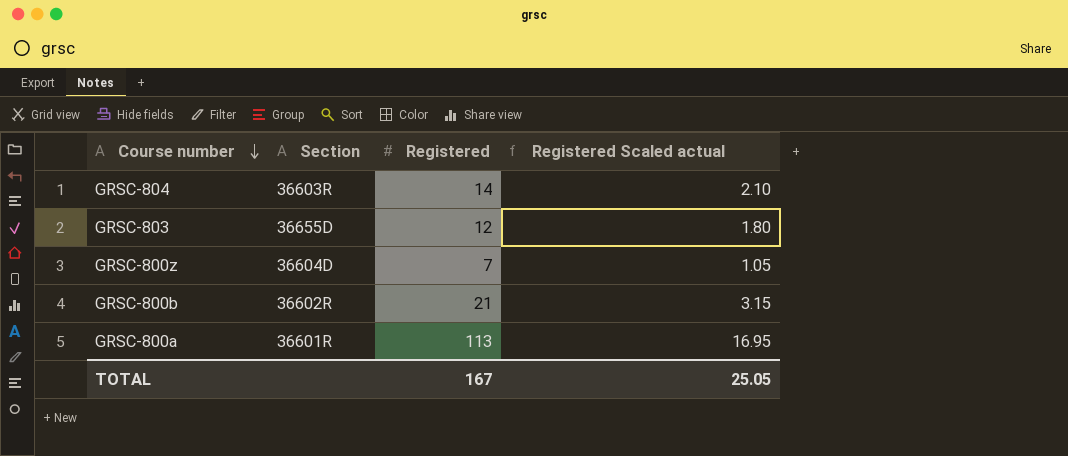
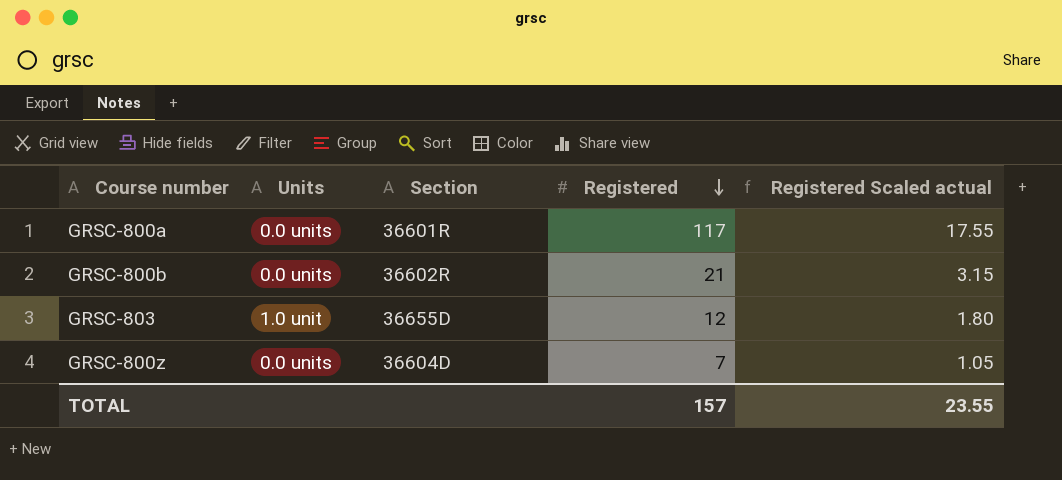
row order: Course number descending -> Registered descending
column Units | position: none -> 2
row GRSC-804: 36603R | 14 | 2.10 -> none
GRSC-800a | Registered: 113 -> 117
GRSC-800a | Registered Scaled actual: 16.95 -> 17.55
TOTAL | Registered: 167 -> 157
TOTAL | Registered Scaled actual: 25.05 -> 23.55

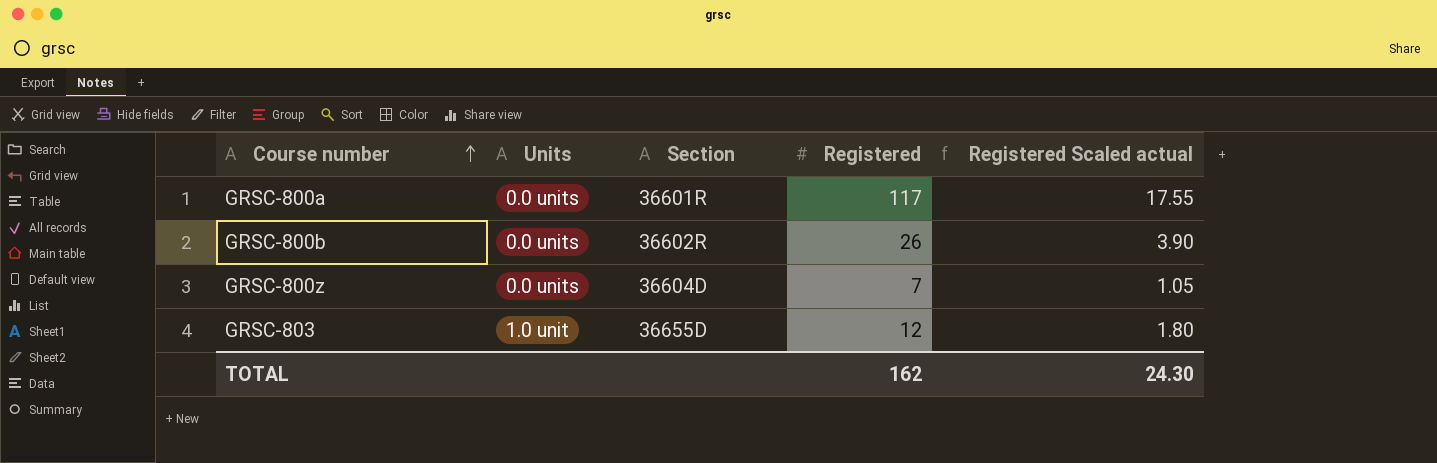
row order: Registered descending -> Course number ascending
GRSC-800b | Registered: 21 -> 26
GRSC-800b | Registered Scaled actual: 3.15 -> 3.90
TOTAL | Registered: 157 -> 162
TOTAL | Registered Scaled actual: 23.55 -> 24.30

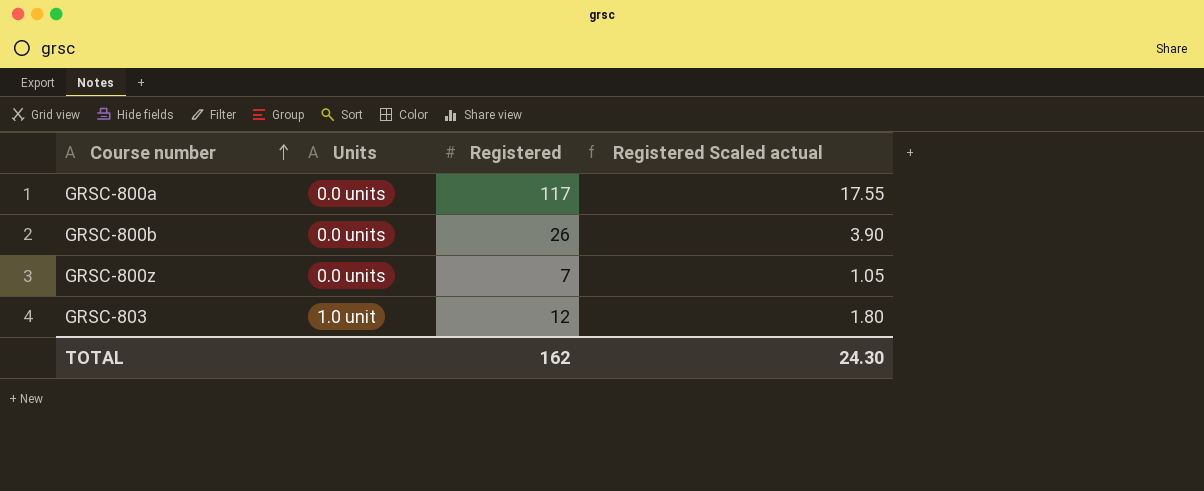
column Section | position: 3 -> none

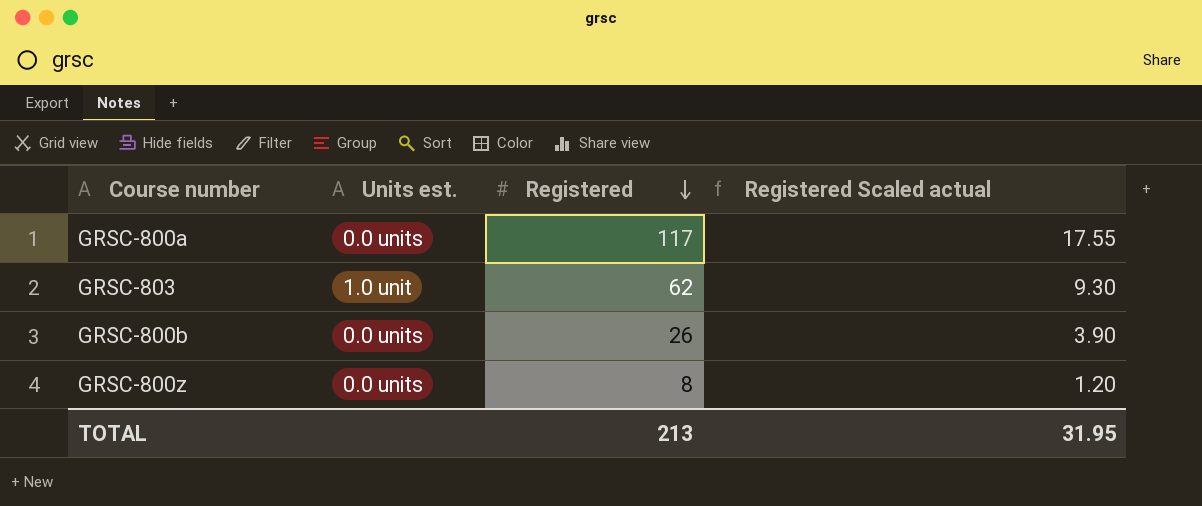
row order: Course number ascending -> Registered descending
column name: Units -> Units est.
GRSC-803 | Registered: 12 -> 62
GRSC-803 | Registered Scaled actual: 1.80 -> 9.30
GRSC-800z | Registered: 7 -> 8
GRSC-800z | Registered Scaled actual: 1.05 -> 1.20
TOTAL | Registered: 162 -> 213
TOTAL | Registered Scaled actual: 24.30 -> 31.95

